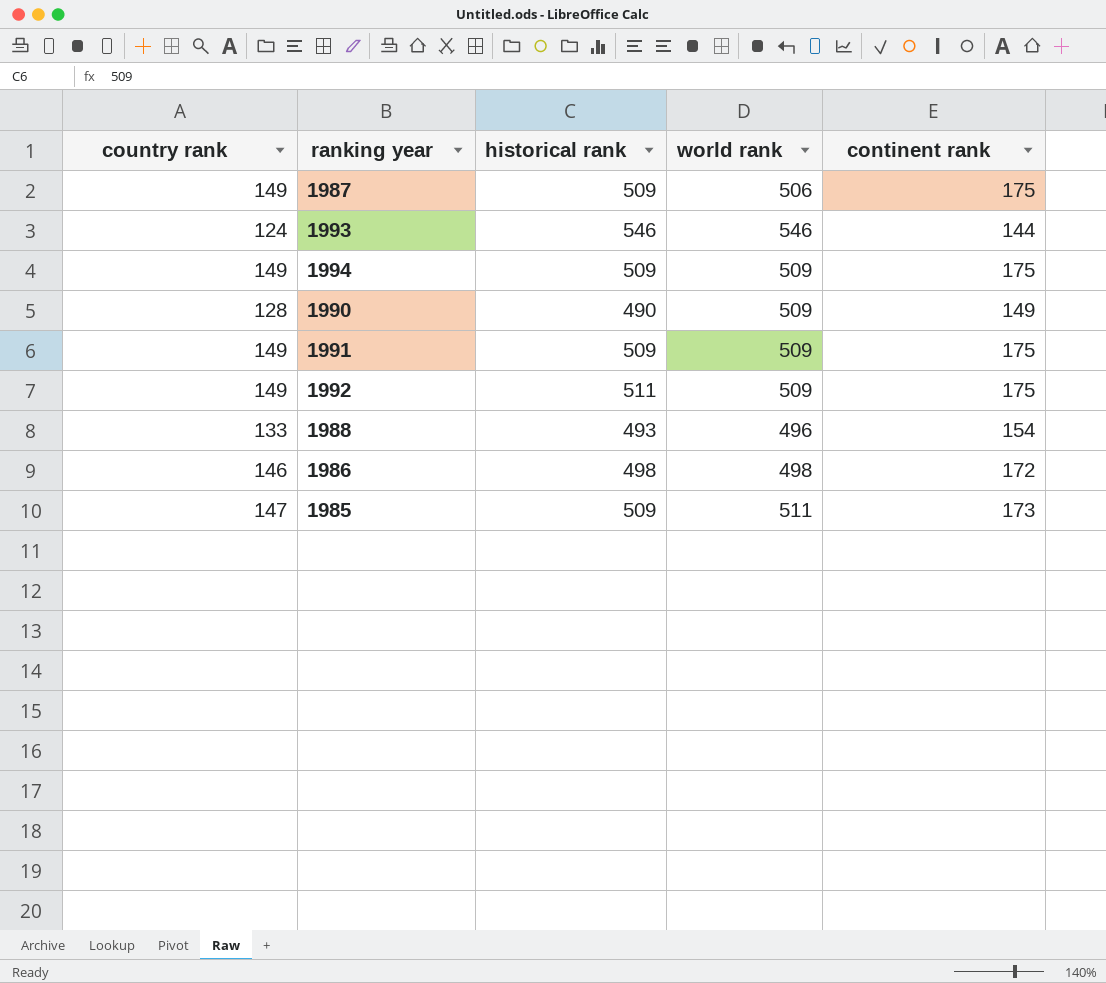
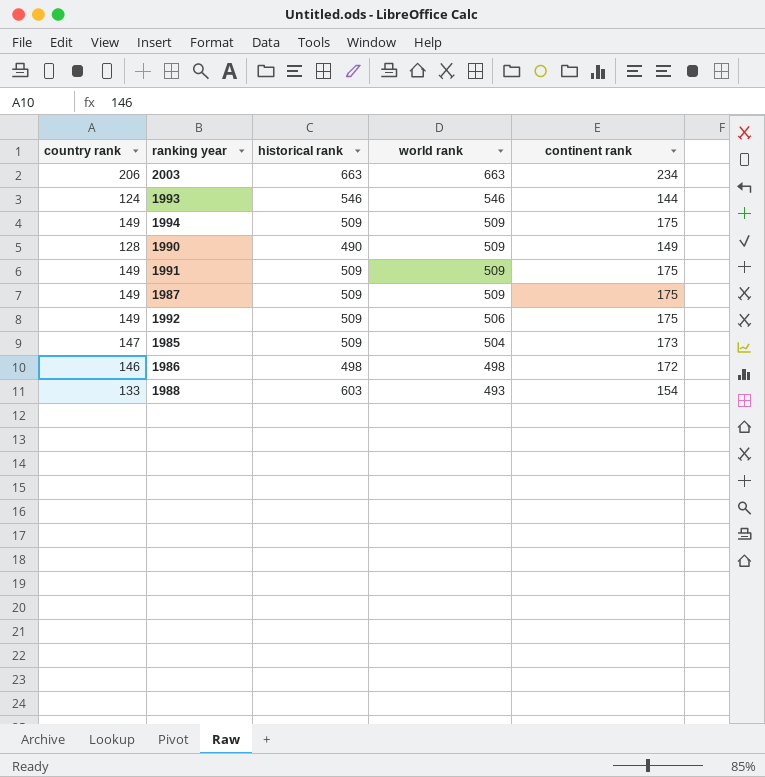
row order: none -> world rank descending
row 2003: none -> 206 | 663 | 663 | 234
1987 | world rank: 506 -> 509
1992 | historical rank: 511 -> 509
1992 | world rank: 509 -> 506
1985 | world rank: 511 -> 504
1988 | historical rank: 493 -> 603
1988 | world rank: 496 -> 493

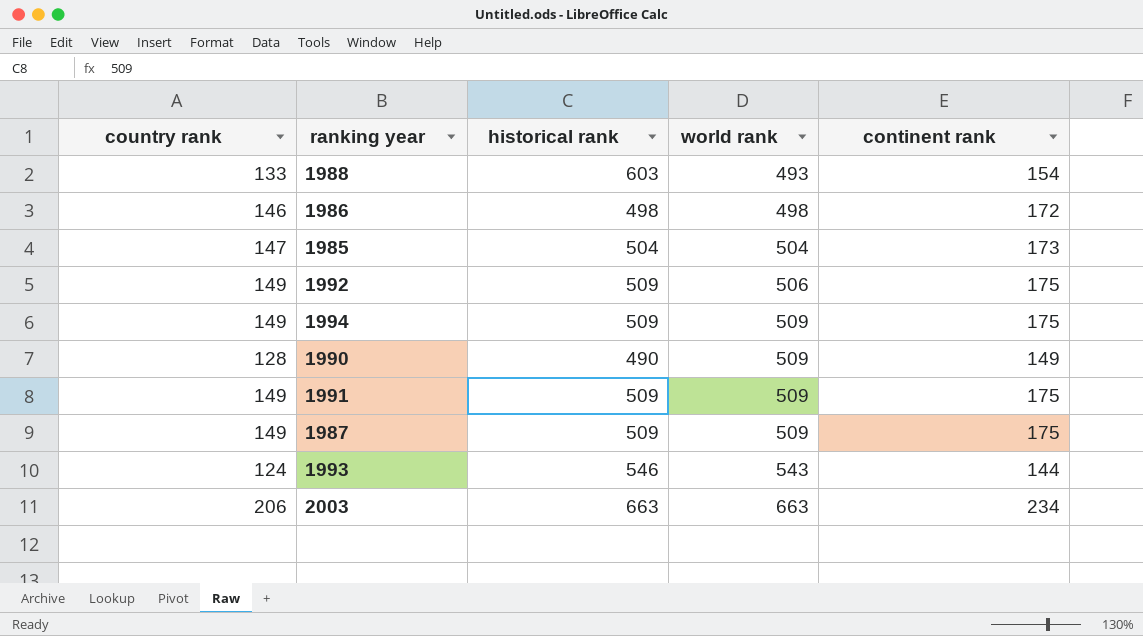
row order: world rank descending -> world rank ascending
1985 | historical rank: 509 -> 504
1993 | world rank: 546 -> 543

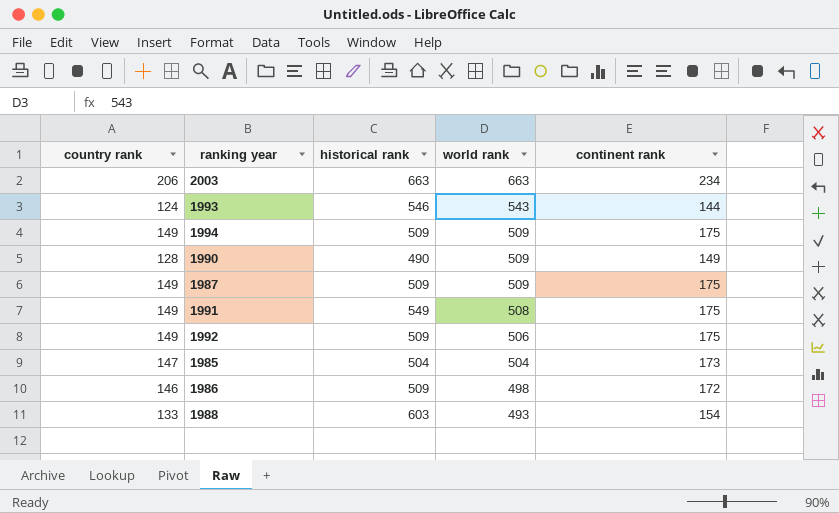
row order: world rank ascending -> world rank descending
1991 | historical rank: 509 -> 549
1991 | world rank: 509 -> 508
1986 | historical rank: 498 -> 509

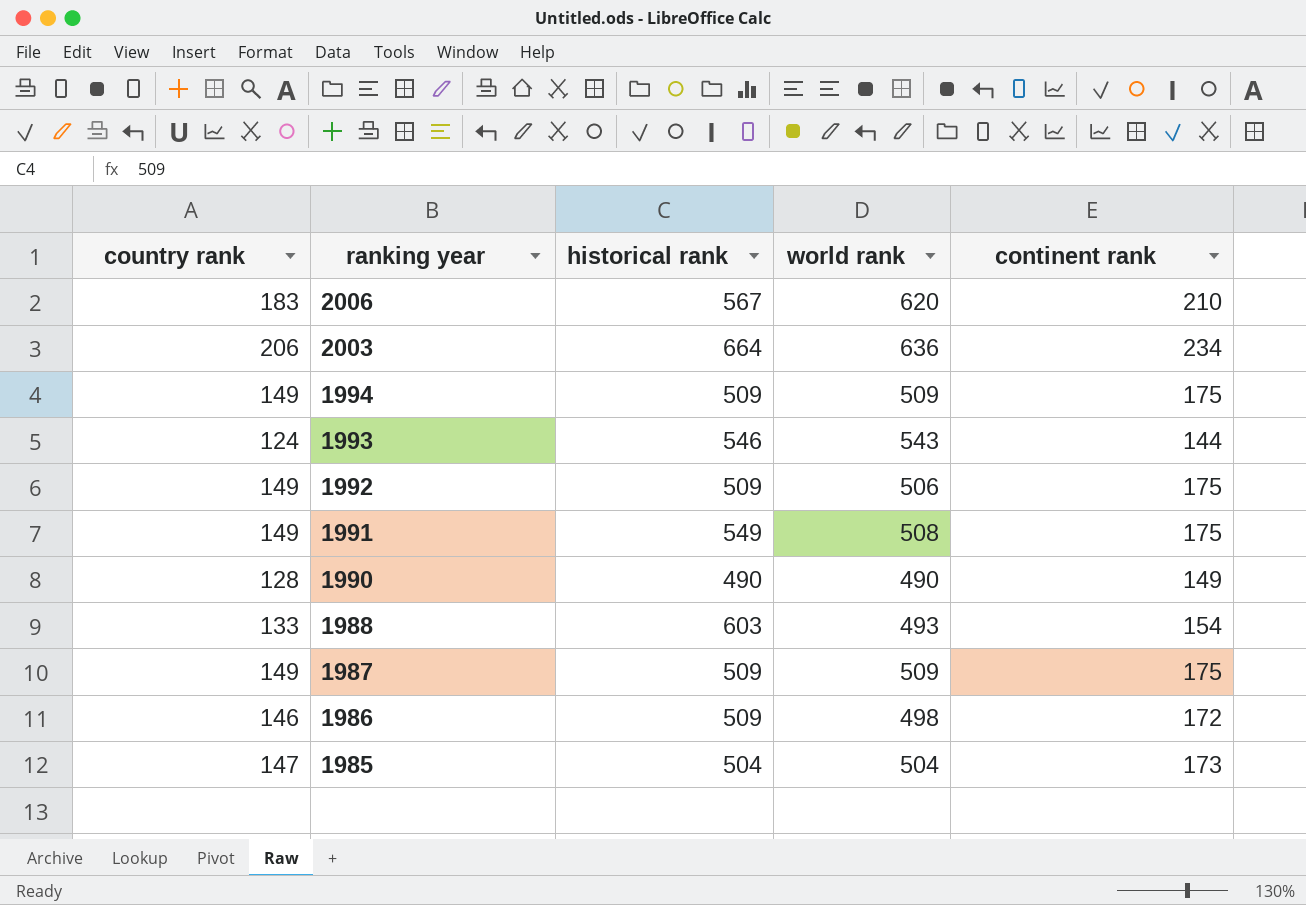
row order: world rank descending -> ranking year descending
row 2006: none -> 183 | 567 | 620 | 210
2003 | historical rank: 663 -> 664
2003 | world rank: 663 -> 636
1990 | world rank: 509 -> 490

